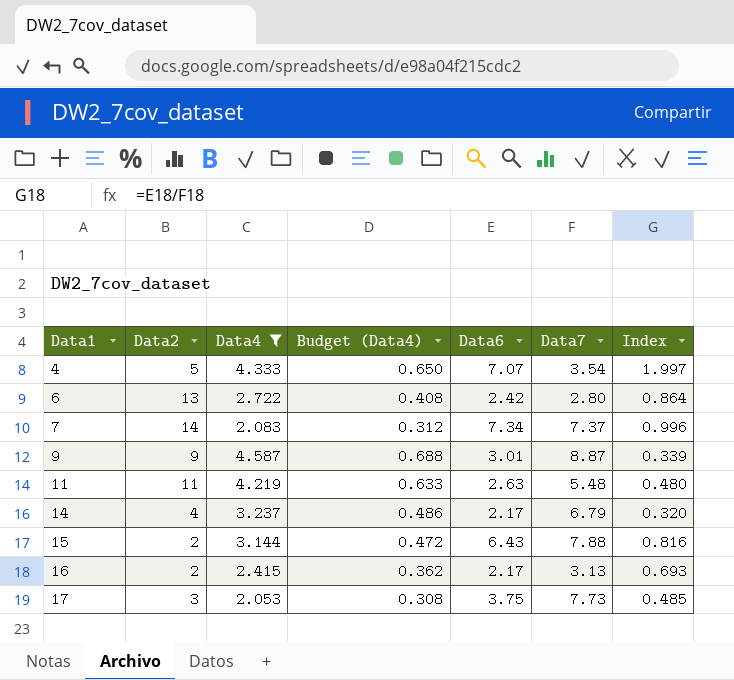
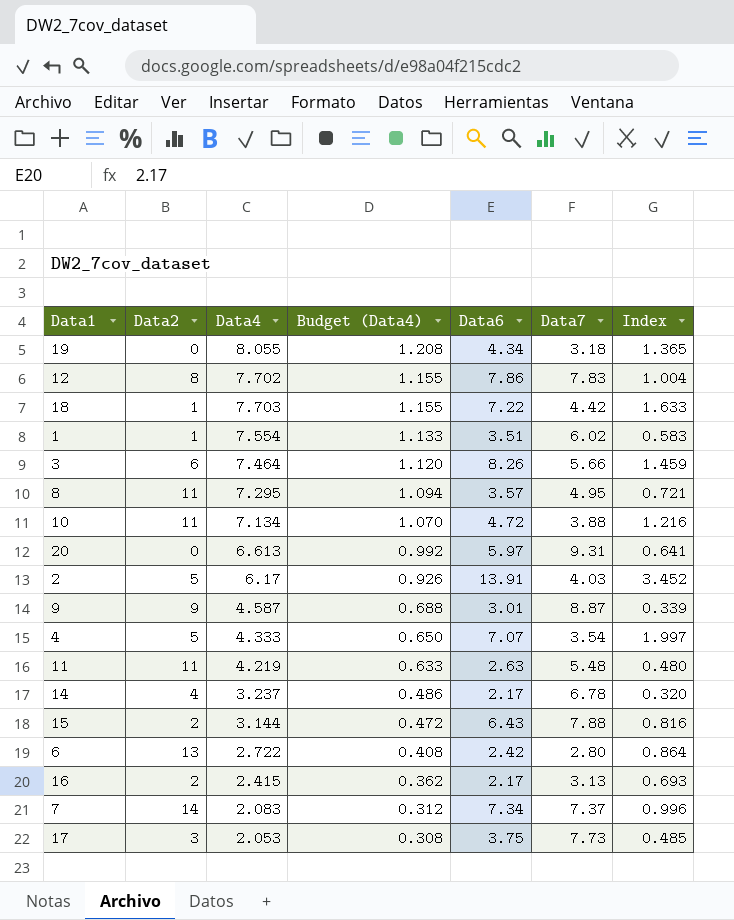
filter: Data4 <= 4.587 -> none
row order: Data1 ascending -> Budget (Data4) descending
14 | Data7: 6.79 -> 6.78

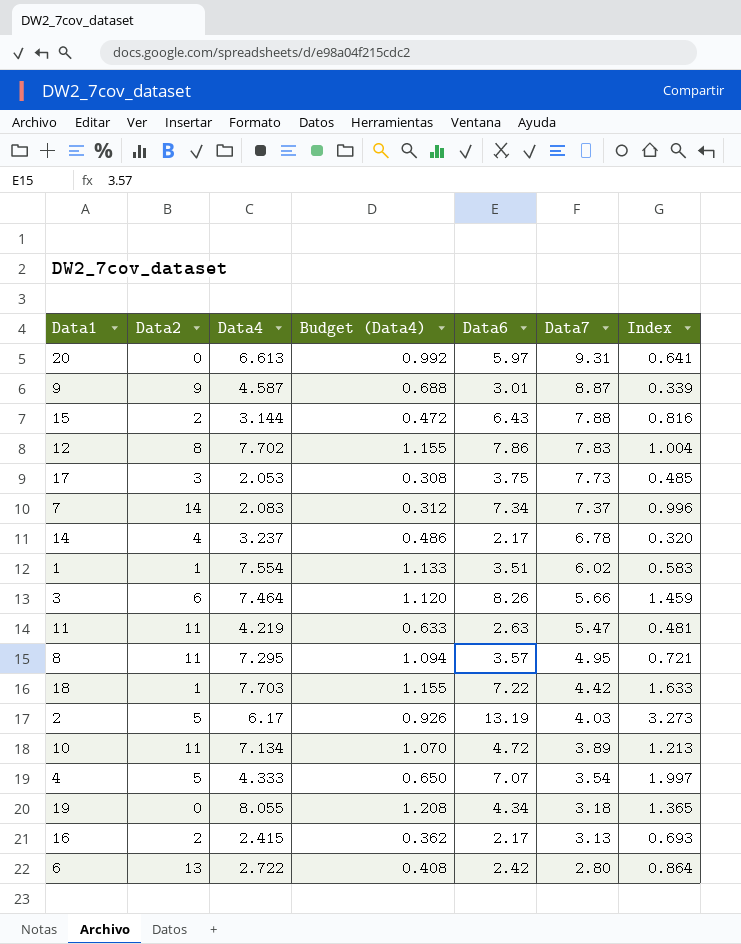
row order: Budget (Data4) descending -> Data7 descending
11 | Data7: 5.48 -> 5.47
11 | Index: 0.480 -> 0.481
2 | Data6: 13.91 -> 13.19
2 | Index: 3.452 -> 3.273
10 | Data7: 3.88 -> 3.89
10 | Index: 1.216 -> 1.213

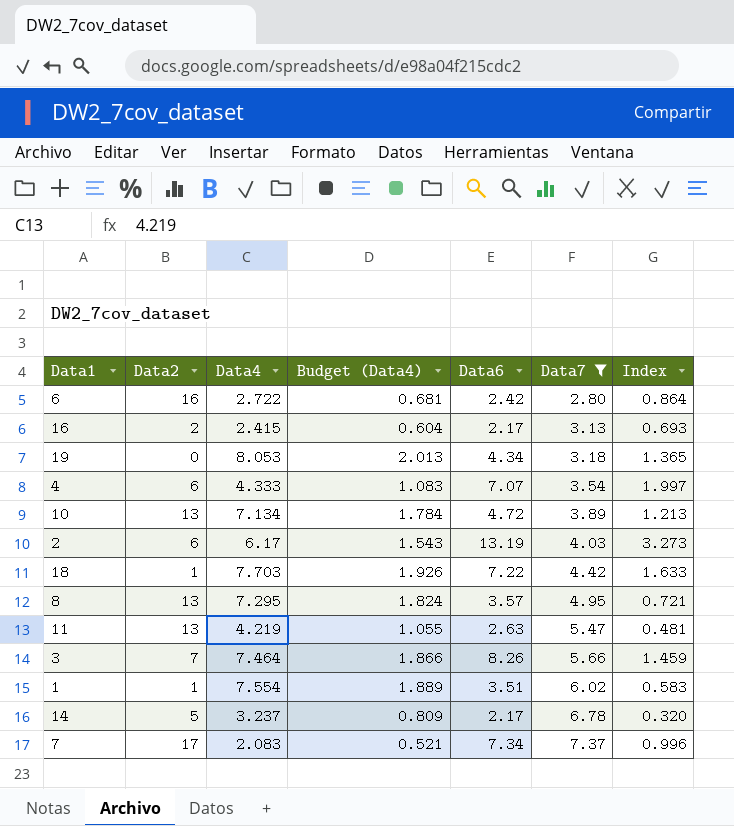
filter: none -> Data7 <= 7.37
row order: Data7 descending -> Data7 ascending
column Budget (Data4) | formula: [Data4] * 0.15 -> [Data4] * 0.25
6 | Data2: 13 -> 16
19 | Data4: 8.055 -> 8.053
4 | Data2: 5 -> 6
10 | Data2: 11 -> 13
2 | Data2: 5 -> 6
8 | Data2: 11 -> 13
11 | Data2: 11 -> 13
3 | Data2: 6 -> 7
14 | Data2: 4 -> 5
7 | Data2: 14 -> 17

